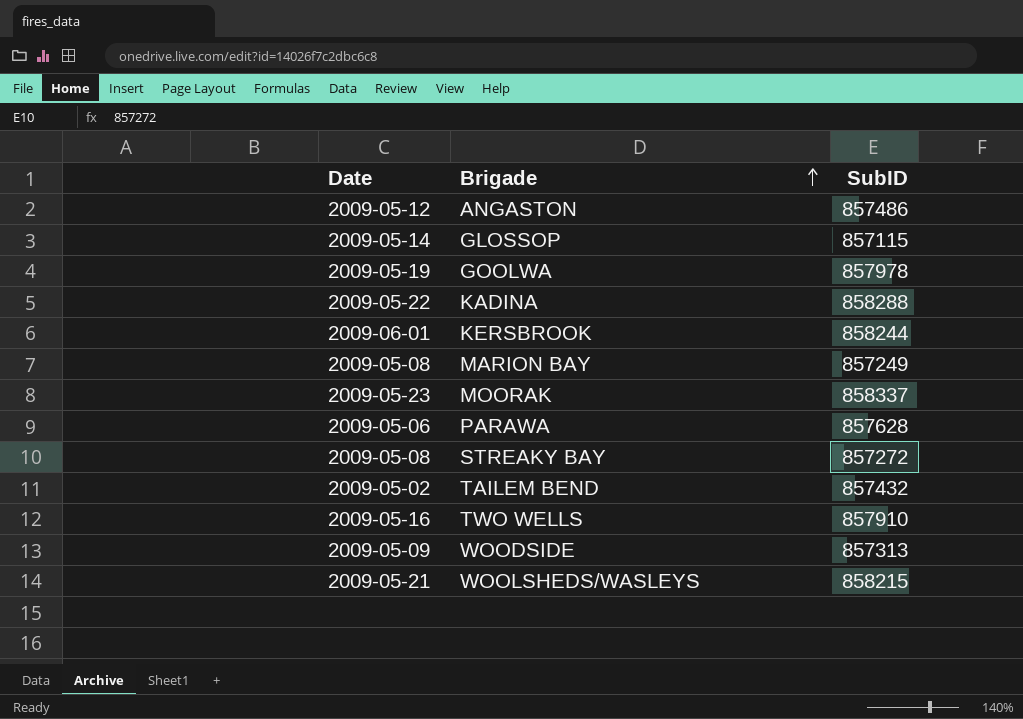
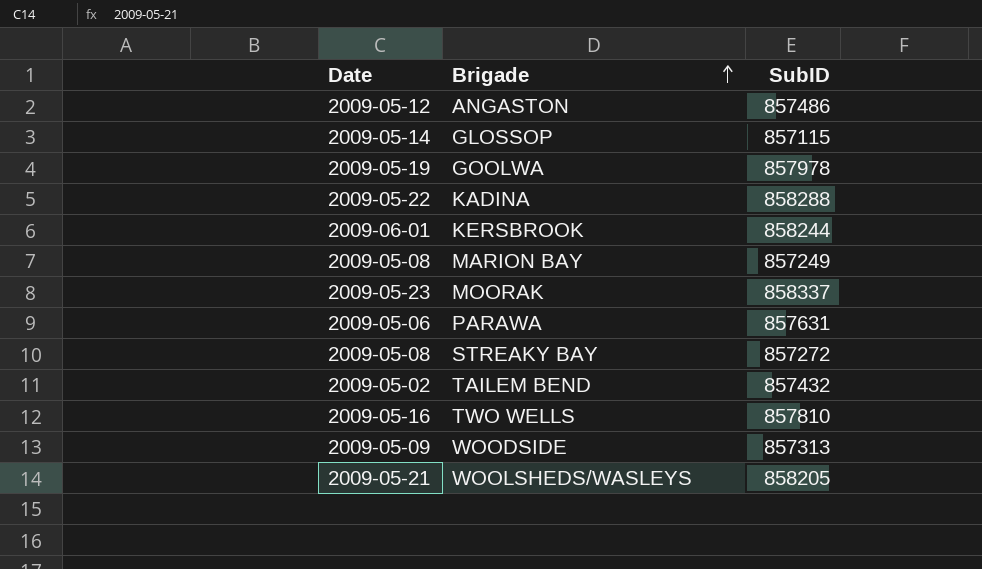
PARAWA | SubID: 857628 -> 857631
TWO WELLS | SubID: 857910 -> 857810
WOOLSHEDS/WASLEYS | SubID: 858215 -> 858205

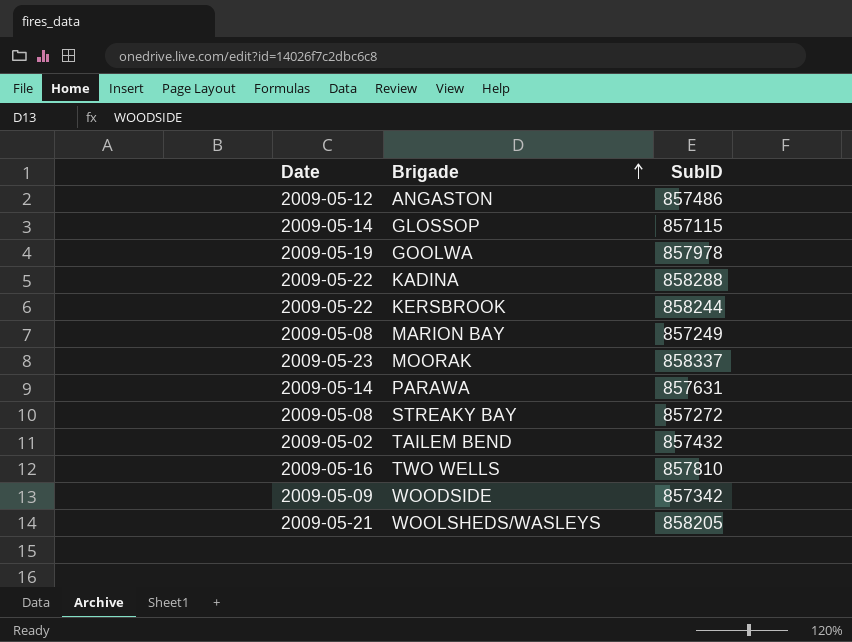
KERSBROOK | Date: 2009-06-01 -> 2009-05-22
PARAWA | Date: 2009-05-06 -> 2009-05-14
WOODSIDE | SubID: 857313 -> 857342

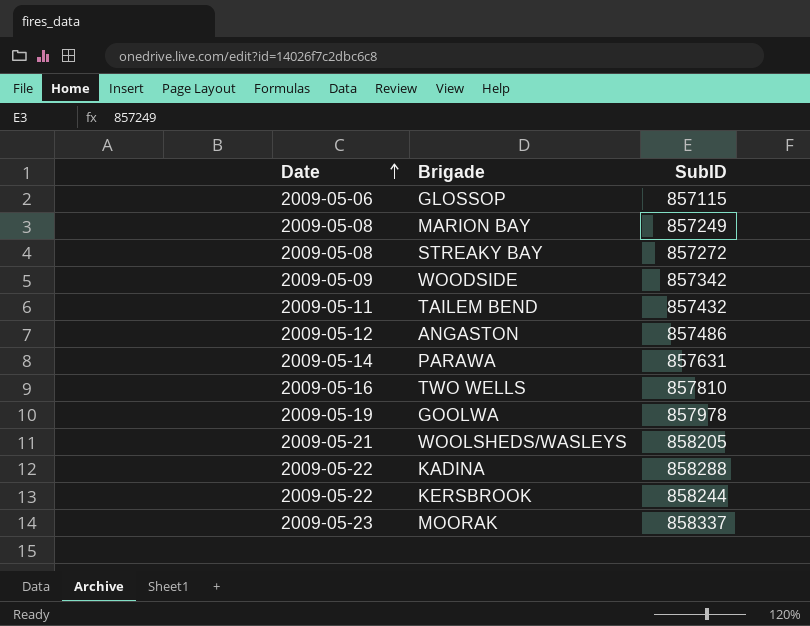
row order: Brigade ascending -> Date ascending
GLOSSOP | Date: 2009-05-14 -> 2009-05-06
TAILEM BEND | Date: 2009-05-02 -> 2009-05-11

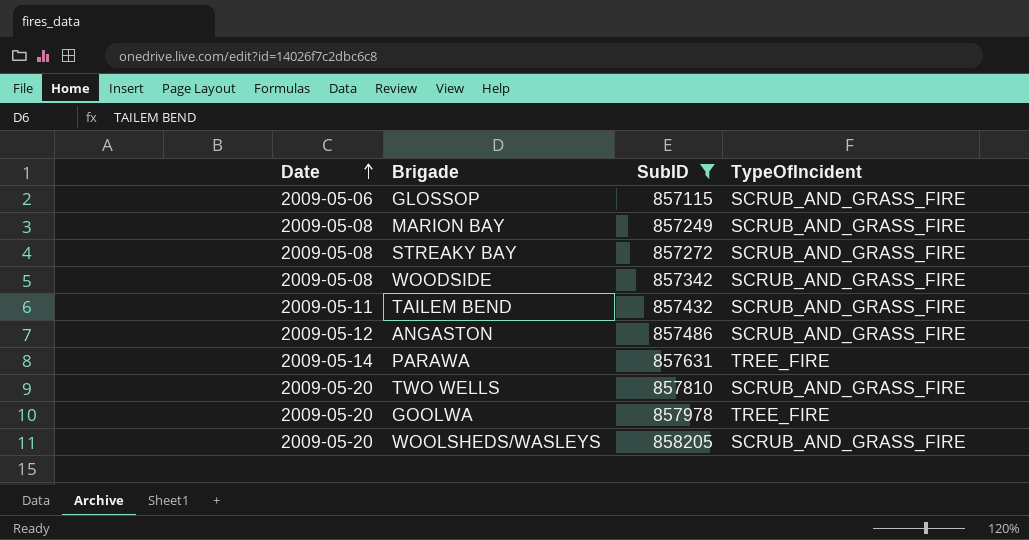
filter: none -> SubID <= 858205
column TypeOfIncident | position: none -> 4
WOODSIDE | Date: 2009-05-09 -> 2009-05-08
TWO WELLS | Date: 2009-05-16 -> 2009-05-20
GOOLWA | Date: 2009-05-19 -> 2009-05-20
WOOLSHEDS/WASLEYS | Date: 2009-05-21 -> 2009-05-20

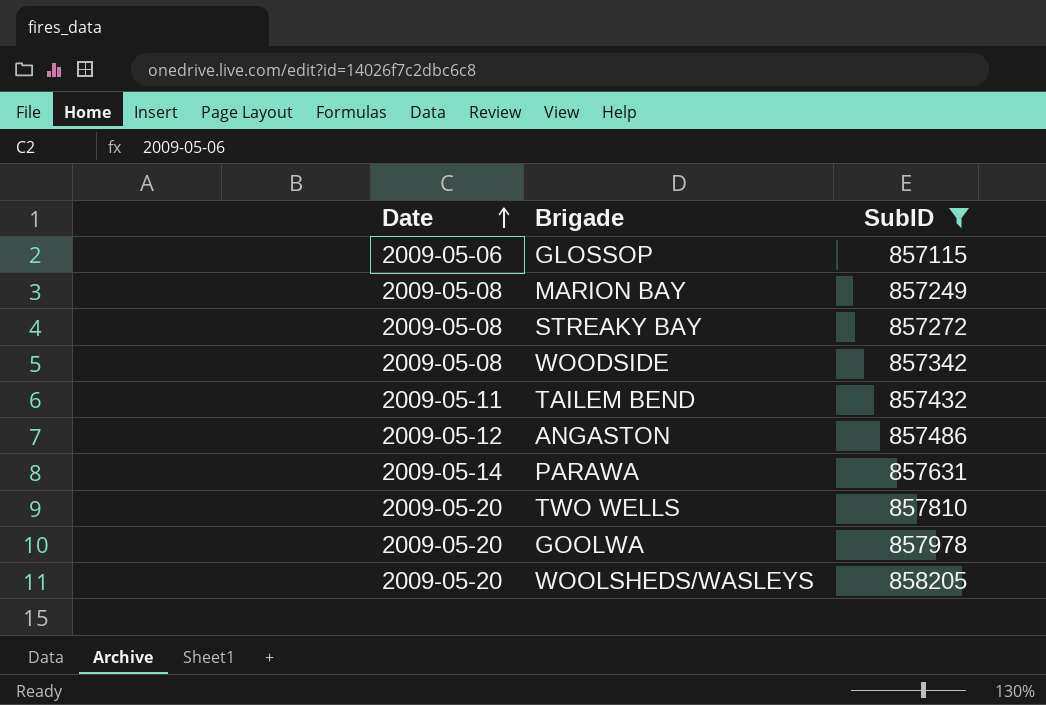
column TypeOfIncident | position: 4 -> none

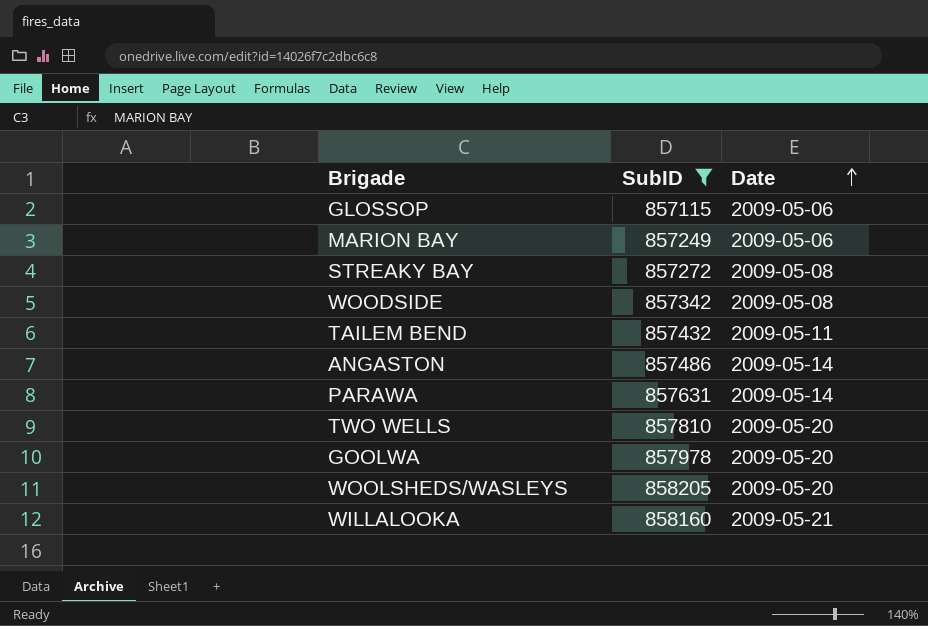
column Date | position: 1 -> 3
MARION BAY | Date: 2009-05-08 -> 2009-05-06
ANGASTON | Date: 2009-05-12 -> 2009-05-14
row WILLALOOKA: none -> 858160 | 2009-05-21

